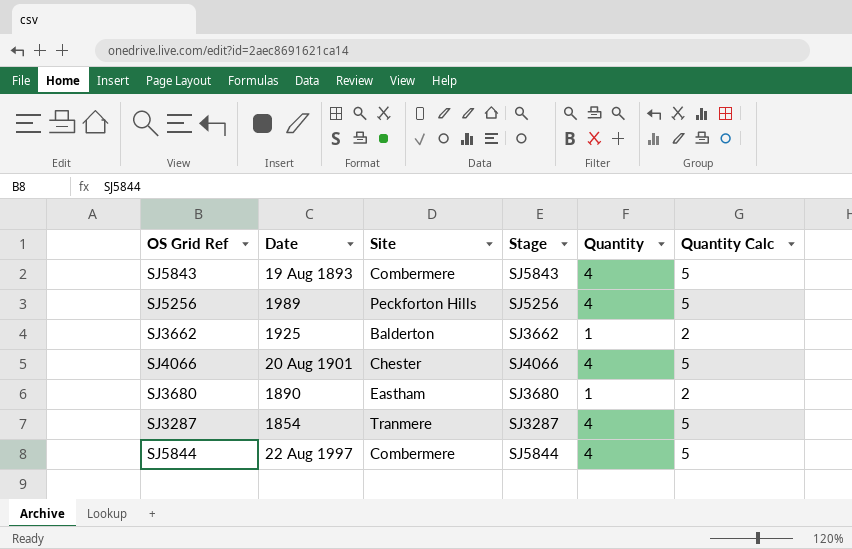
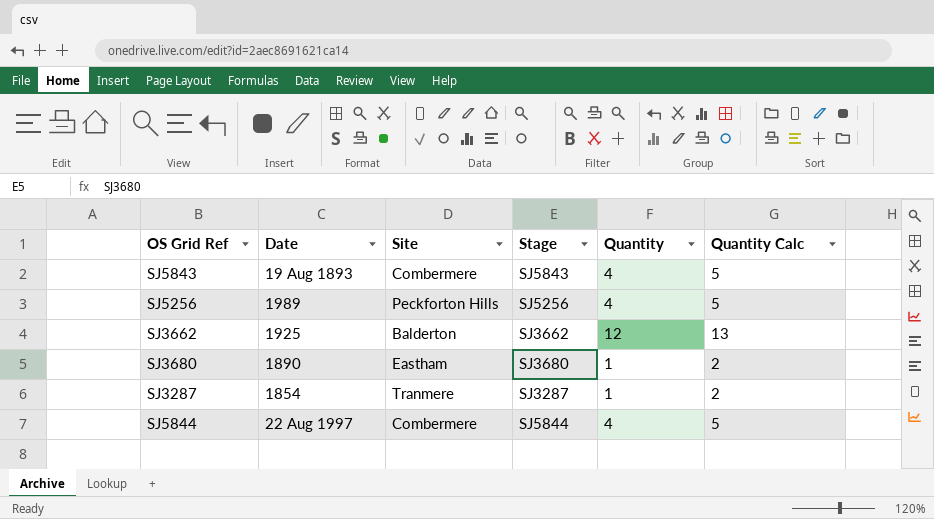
row SJ4066: 20 Aug 1901 | Chester | SJ4066 | 4 | 5 -> none
SJ3662 | Quantity: 1 -> 12
SJ3662 | Quantity Calc: 2 -> 13
SJ3287 | Quantity: 4 -> 1
SJ3287 | Quantity Calc: 5 -> 2

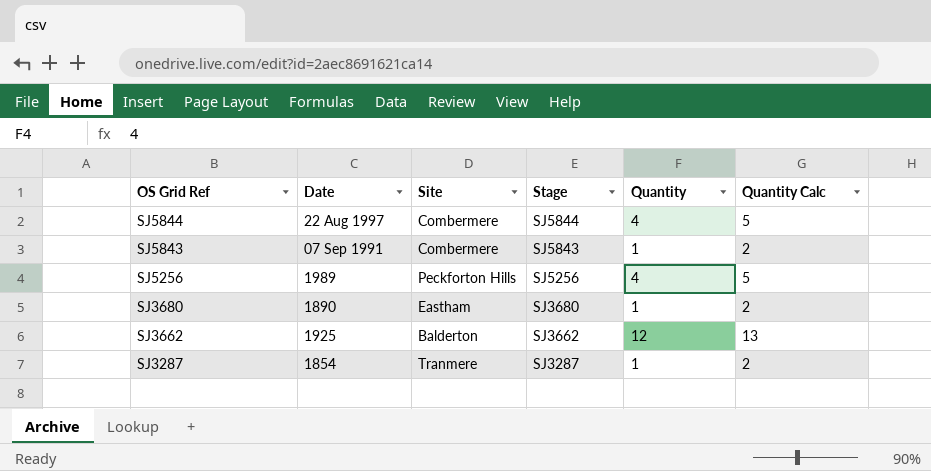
row order: none -> OS Grid Ref descending
SJ5843 | Date: 19 Aug 1893 -> 07 Sep 1991
SJ5843 | Quantity: 4 -> 1
SJ5843 | Quantity Calc: 5 -> 2

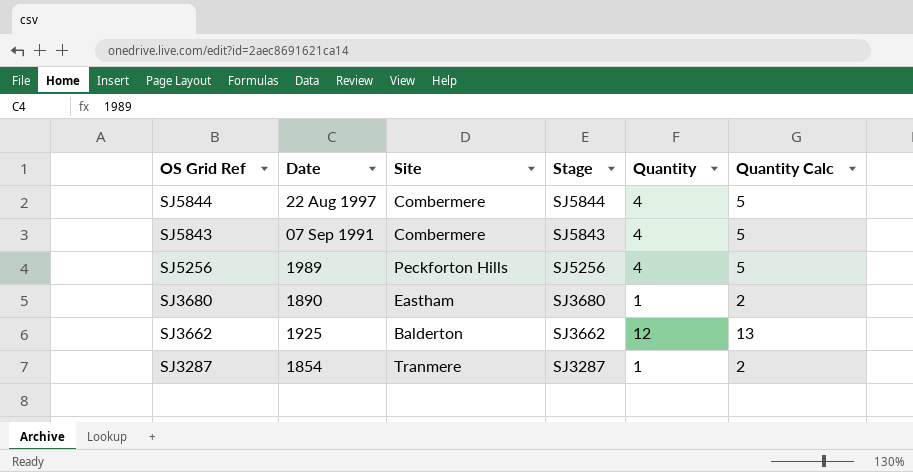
SJ5843 | Quantity: 1 -> 4
SJ5843 | Quantity Calc: 2 -> 5

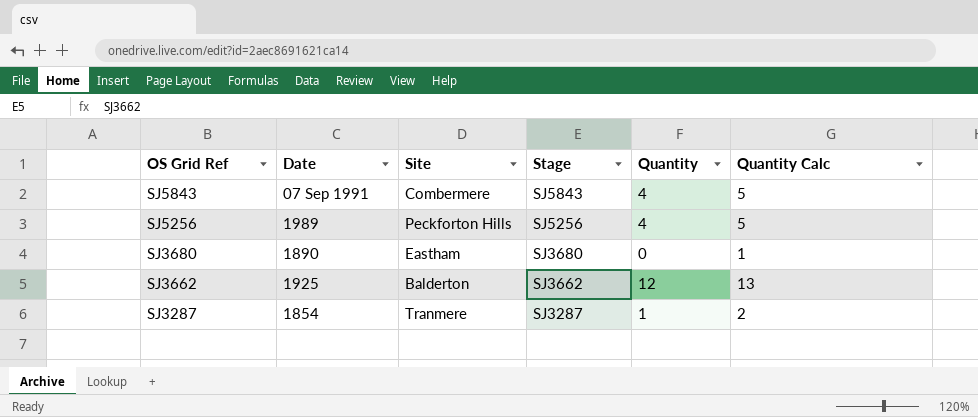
row SJ5844: 22 Aug 1997 | Combermere | SJ5844 | 4 | 5 -> none
SJ3680 | Quantity: 1 -> 0
SJ3680 | Quantity Calc: 2 -> 1

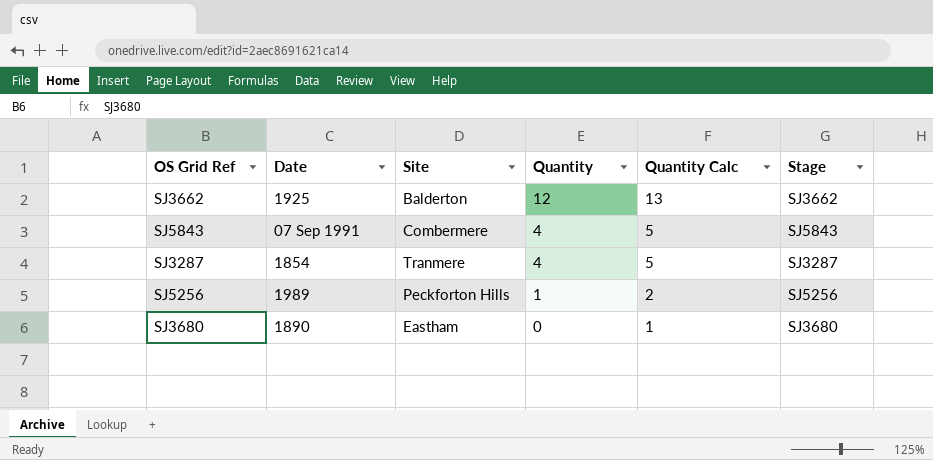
row order: OS Grid Ref descending -> Quantity descending
column Stage | position: 4 -> 6
SJ3287 | Quantity: 1 -> 4
SJ3287 | Quantity Calc: 2 -> 5
SJ5256 | Quantity: 4 -> 1
SJ5256 | Quantity Calc: 5 -> 2

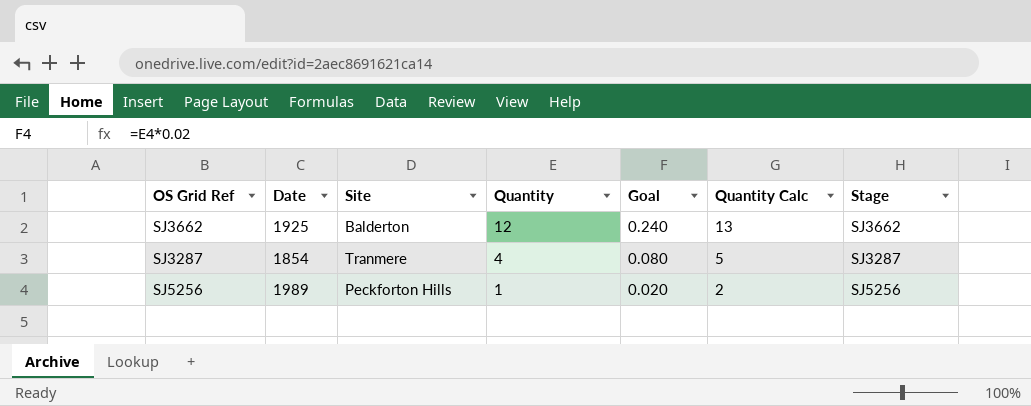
column Goal | formula: none -> [Quantity] * 0.02
row SJ5843: 07 Sep 1991 | Combermere | 4 | 5 | SJ5843 -> none
row SJ3680: 1890 | Eastham | 0 | 1 | SJ3680 -> none

